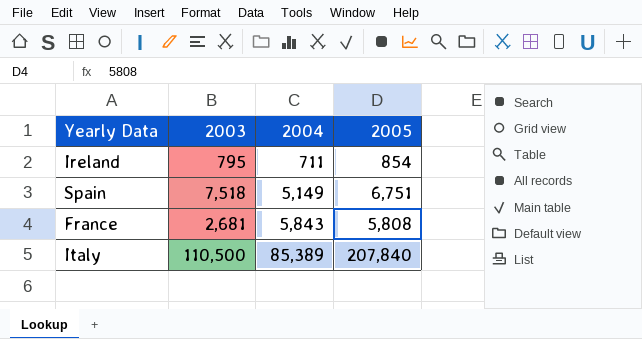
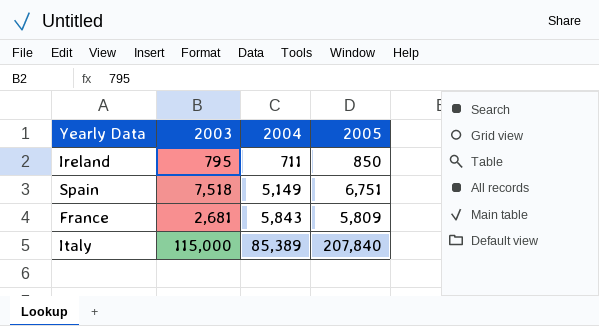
Ireland | 2005: 854 -> 850
France | 2005: 5,808 -> 5,809
Italy | 2003: 110,500 -> 115,000

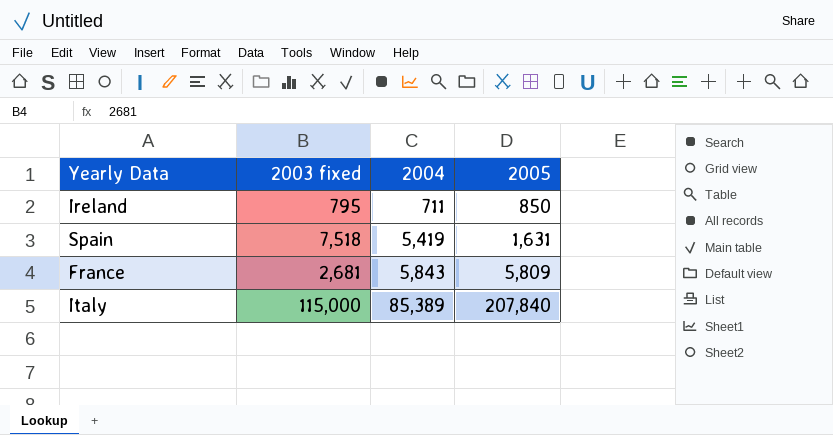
column name: 2003 -> 2003 fixed
Spain | 2004: 5,149 -> 5,419
Spain | 2005: 6,751 -> 1,631

